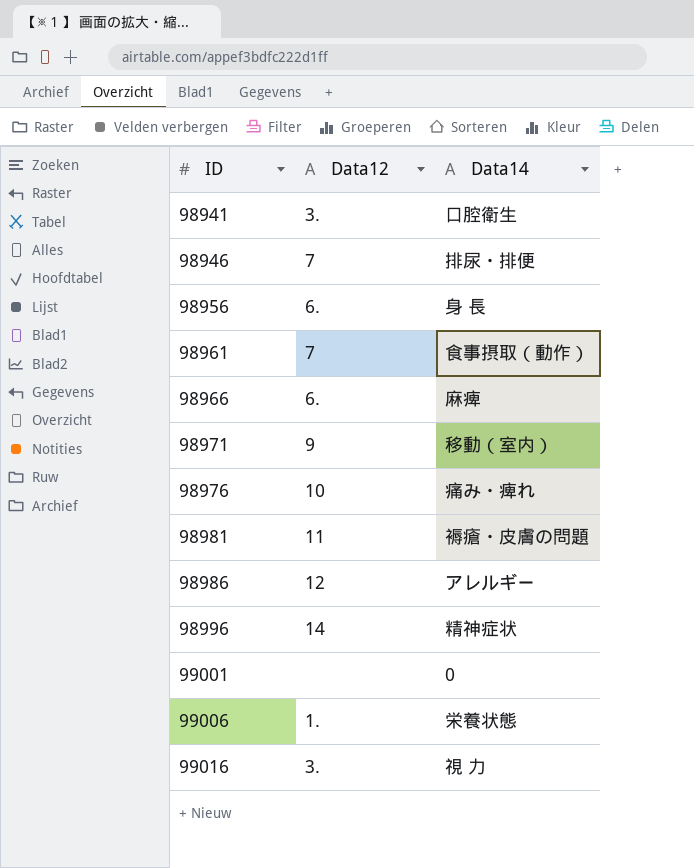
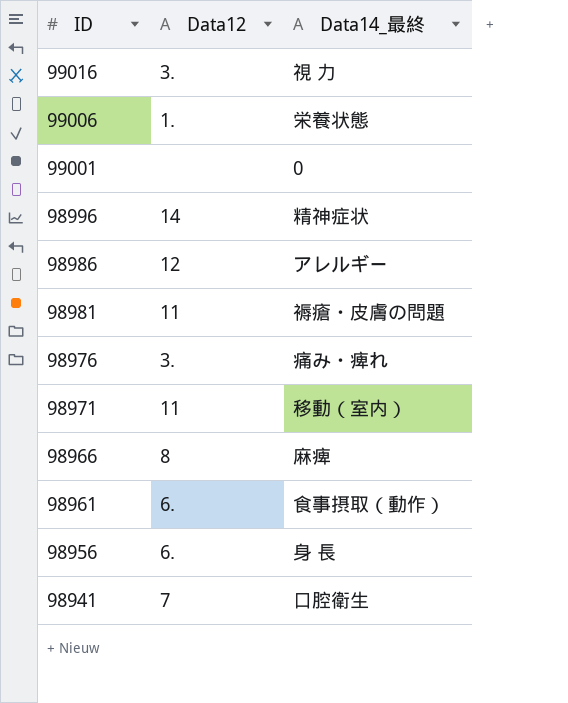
row order: ID ascending -> ID descending
column name: Data14 -> Data14_最終
row 98946: 7 | 排尿・排便 -> none
98976 | Data12: 10 -> 3.
98971 | Data12: 9 -> 11
98966 | Data12: 6. -> 8
98961 | Data12: 7 -> 6.
98941 | Data12: 3. -> 7

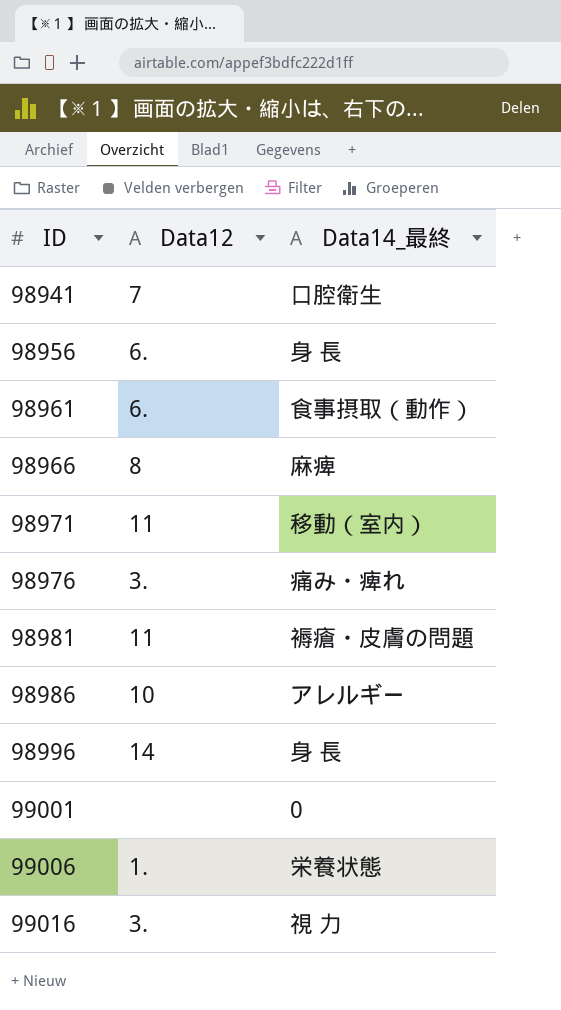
row order: ID descending -> ID ascending
98986 | Data12: 12 -> 10
98996 | Data14_最終: 精神症状 -> 身 長

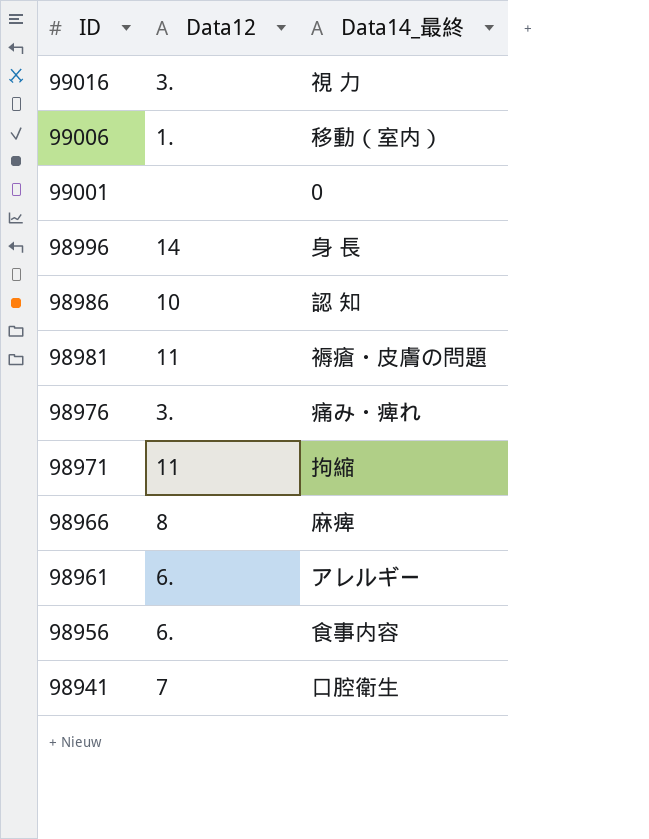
row order: ID ascending -> ID descending
99006 | Data14_最終: 栄養状態 -> 移動（室内）
98986 | Data14_最終: アレルギー -> 認 知
98971 | Data14_最終: 移動（室内） -> 拘縮
98961 | Data14_最終: 食事摂取（動作） -> アレルギー
98956 | Data14_最終: 身 長 -> 食事内容

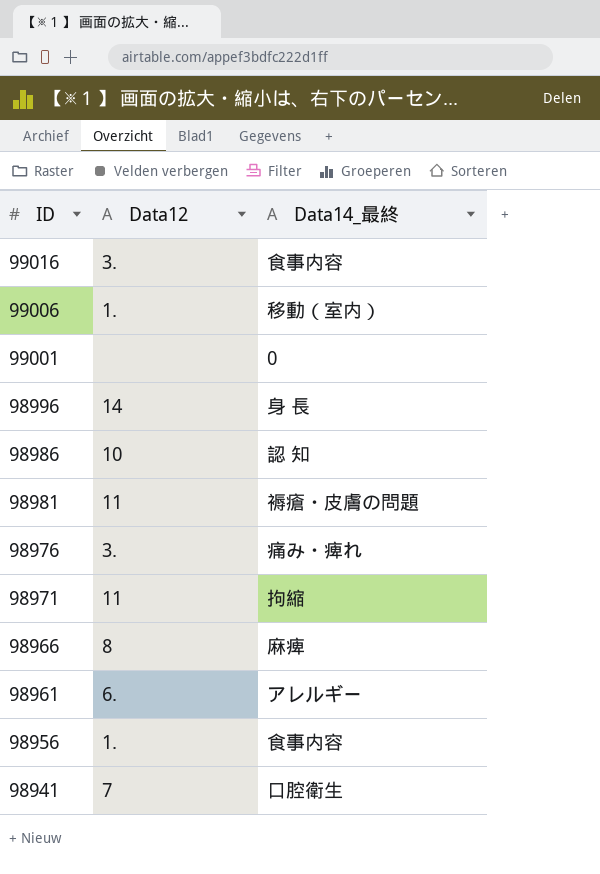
99016 | Data14_最終: 視 力 -> 食事内容
98956 | Data12: 6. -> 1.

